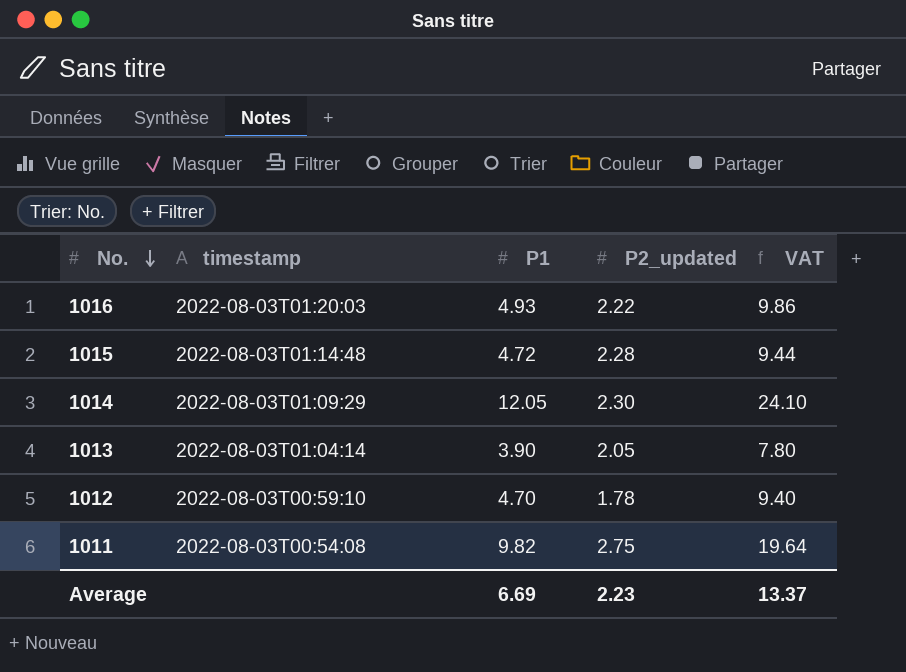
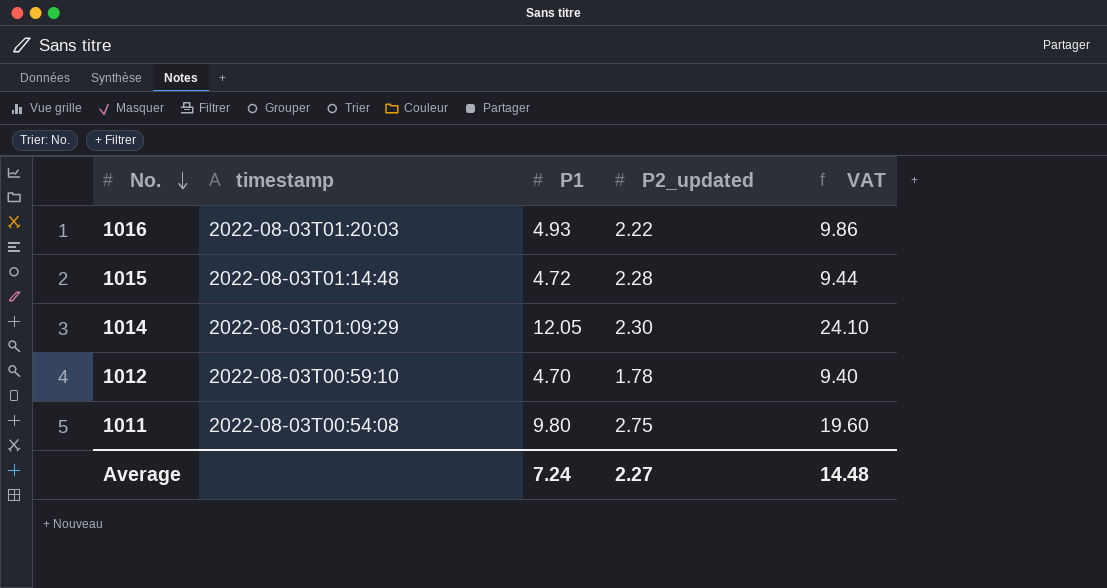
row 1013: 2022-08-03T01:04:14 | 3.90 | 2.05 | 7.80 -> none
1011 | P1: 9.82 -> 9.80
1011 | VAT: 19.64 -> 19.60
Average | P1: 6.69 -> 7.24
Average | P2_updated: 2.23 -> 2.27
Average | VAT: 13.37 -> 14.48

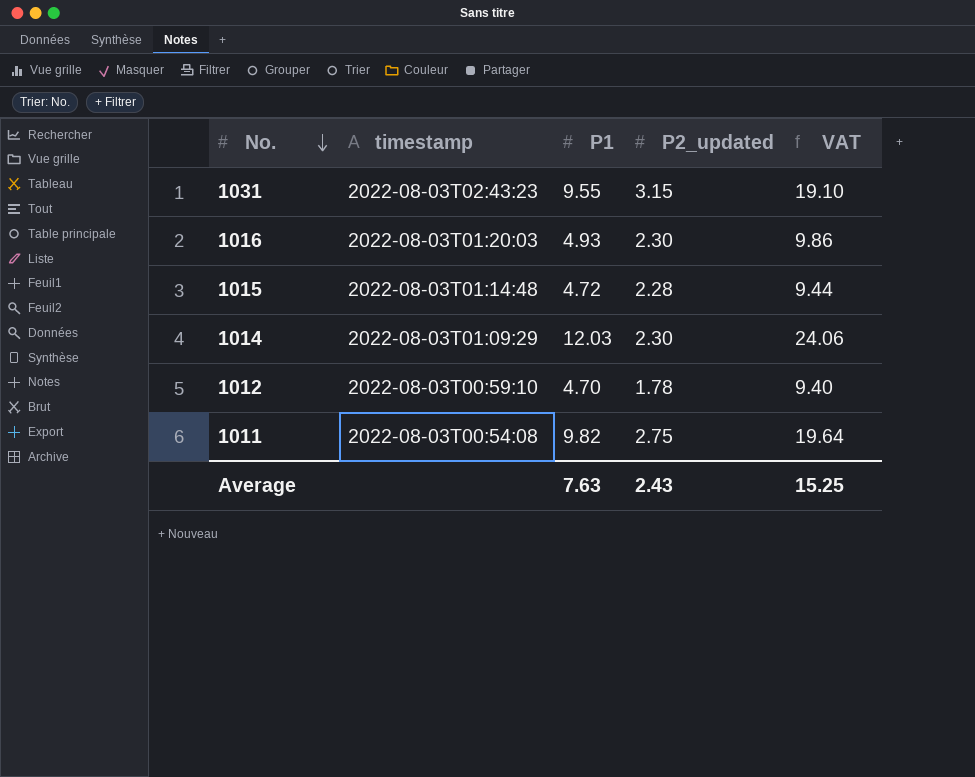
row 1031: none -> 2022-08-03T02:43:23 | 9.55 | 3.15 | 19.10
1016 | P2_updated: 2.22 -> 2.30
1014 | P1: 12.05 -> 12.03
1014 | VAT: 24.10 -> 24.06
1011 | P1: 9.80 -> 9.82
1011 | VAT: 19.60 -> 19.64
Average | P1: 7.24 -> 7.63
Average | P2_updated: 2.27 -> 2.43
Average | VAT: 14.48 -> 15.25

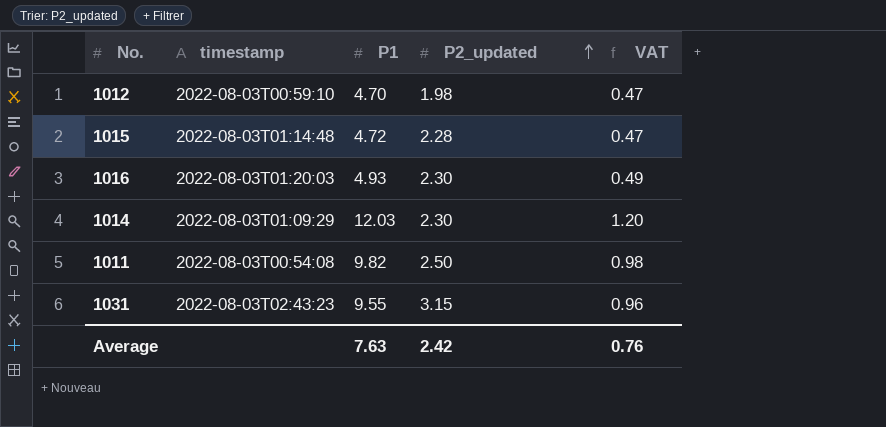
row order: No. descending -> P2_updated ascending
column VAT | formula: [P1] * 2 -> [P1] * 0.1
1012 | P2_updated: 1.78 -> 1.98
1011 | P2_updated: 2.75 -> 2.50
Average | P2_updated: 2.43 -> 2.42
Average | VAT: 15.25 -> 0.76

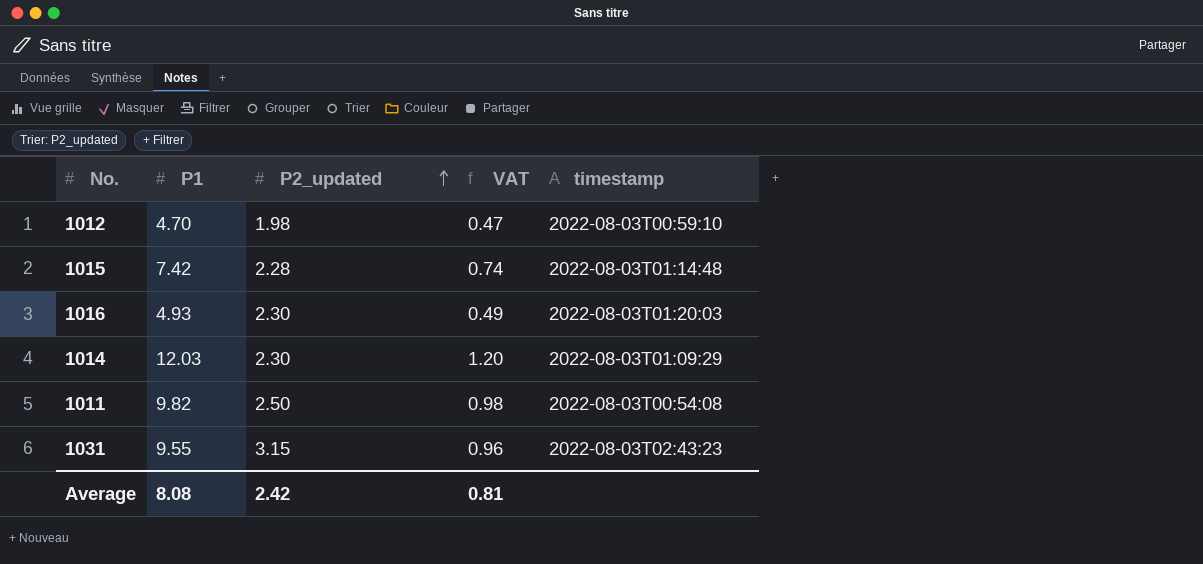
column timestamp | position: 2 -> 5
1015 | P1: 4.72 -> 7.42
1015 | VAT: 0.47 -> 0.74
Average | P1: 7.63 -> 8.08
Average | VAT: 0.76 -> 0.81

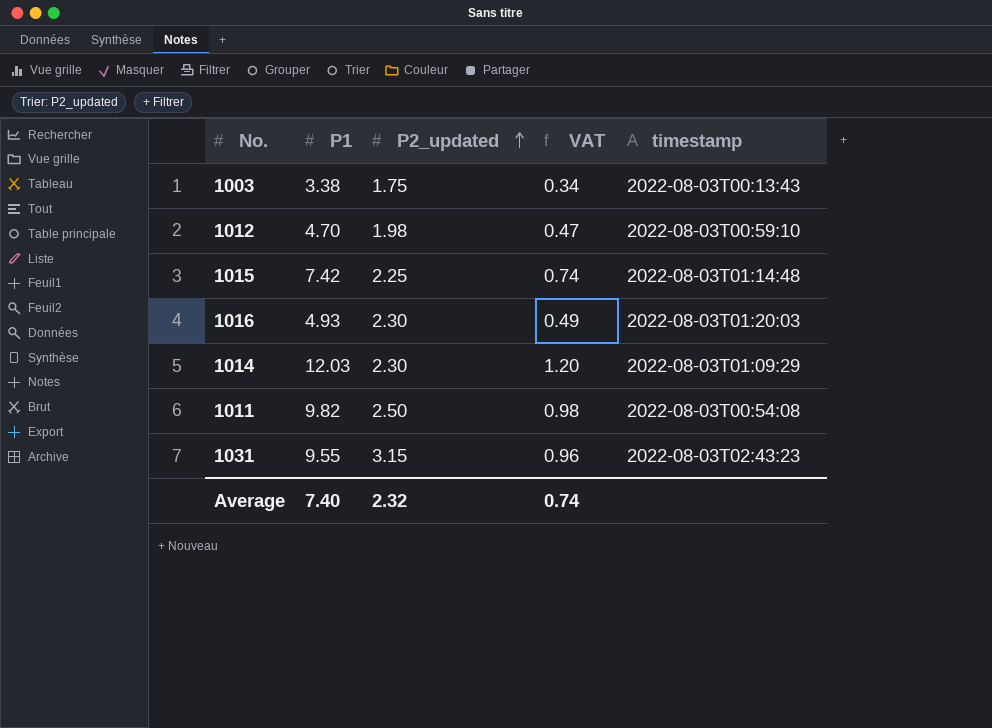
row 1003: none -> 3.38 | 1.75 | 0.34 | 2022-08-03T00:13:43
1015 | P2_updated: 2.28 -> 2.25
Average | P1: 8.08 -> 7.40
Average | P2_updated: 2.42 -> 2.32
Average | VAT: 0.81 -> 0.74

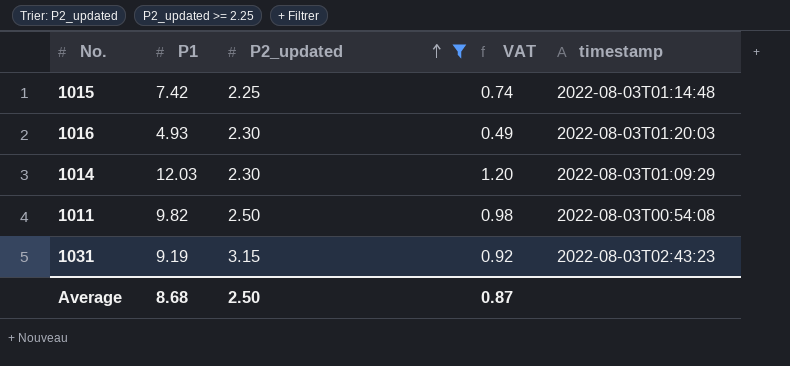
filter: none -> P2_updated >= 2.25
1031 | P1: 9.55 -> 9.19
1031 | VAT: 0.96 -> 0.92
Average | P1: 7.40 -> 8.68
Average | P2_updated: 2.32 -> 2.50
Average | VAT: 0.74 -> 0.87

